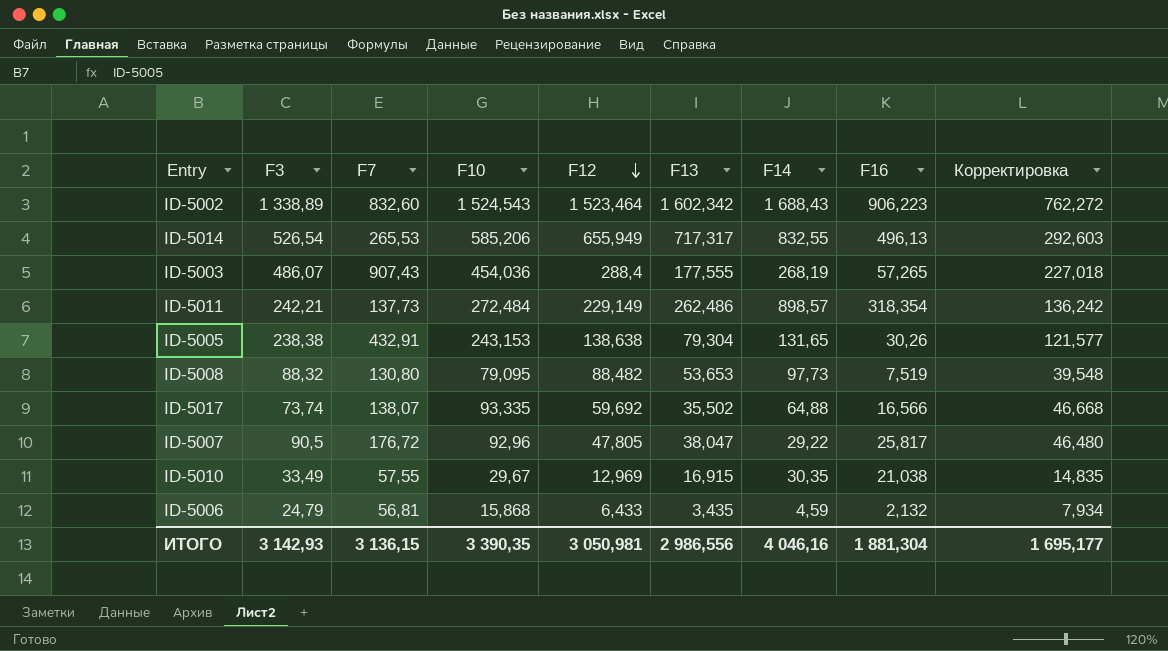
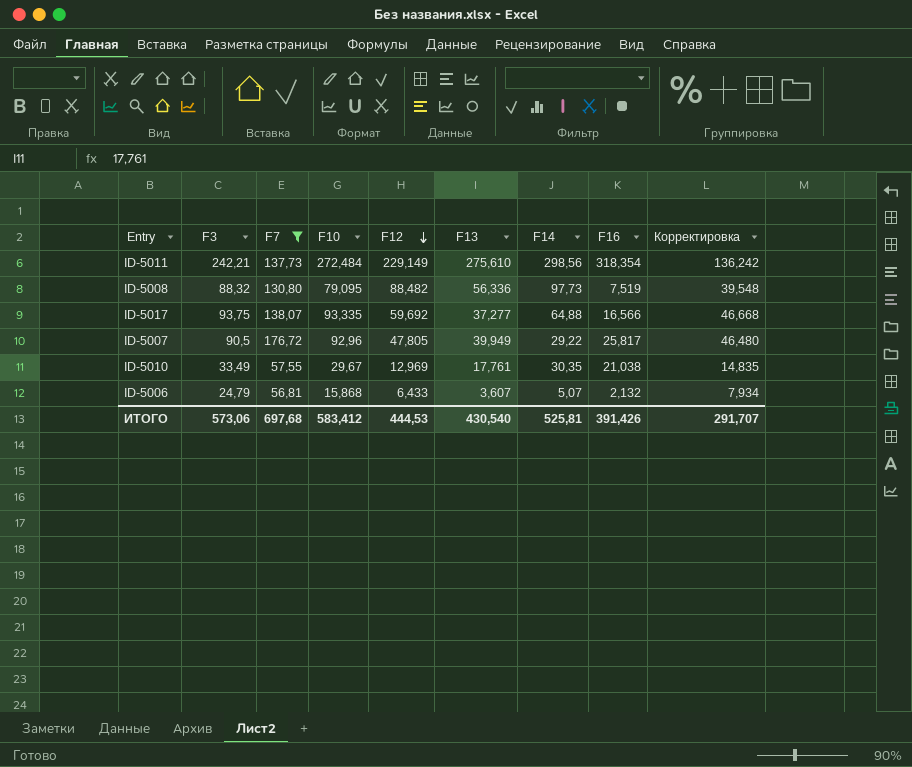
filter: none -> F7 <= 176,72
ID-5011 | F13: 262,486 -> 275,610
ID-5011 | F14: 898,57 -> 298,56
ID-5008 | F13: 53,653 -> 56,336
ID-5017 | F3: 73,74 -> 93,75
ID-5017 | F13: 35,502 -> 37,277
ID-5007 | F13: 38,047 -> 39,949
ID-5010 | F13: 16,915 -> 17,761
ID-5006 | F13: 3,435 -> 3,607
ID-5006 | F14: 4,59 -> 5,07
ИТОГО | F3: 3 142,93 -> 573,06
ИТОГО | F7: 3 136,15 -> 697,68
ИТОГО | F10: 3 390,35 -> 583,412
ИТОГО | F12: 3 050,981 -> 444,53
ИТОГО | F13: 2 986,556 -> 430,540
ИТОГО | F14: 4 046,16 -> 525,81
ИТОГО | F16: 1 881,304 -> 391,426
ИТОГО | Корректировка: 1 695,177 -> 291,707

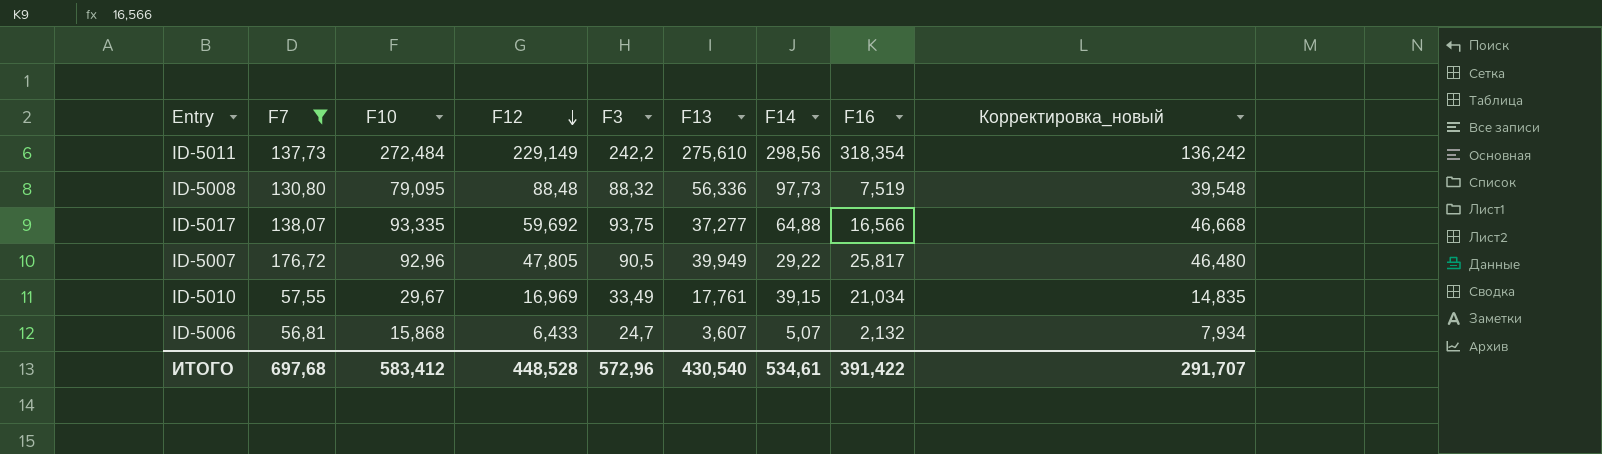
column F3 | position: 2 -> 5
column name: Корректировка -> Корректировка_новый
ID-5011 | F3: 242,21 -> 242,2
ID-5008 | F12: 88,482 -> 88,48
ID-5010 | F12: 12,969 -> 16,969
ID-5010 | F14: 30,35 -> 39,15
ID-5010 | F16: 21,038 -> 21,034
ID-5006 | F3: 24,79 -> 24,7
ИТОГО | F12: 444,53 -> 448,528
ИТОГО | F3: 573,06 -> 572,96
ИТОГО | F14: 525,81 -> 534,61
ИТОГО | F16: 391,426 -> 391,422

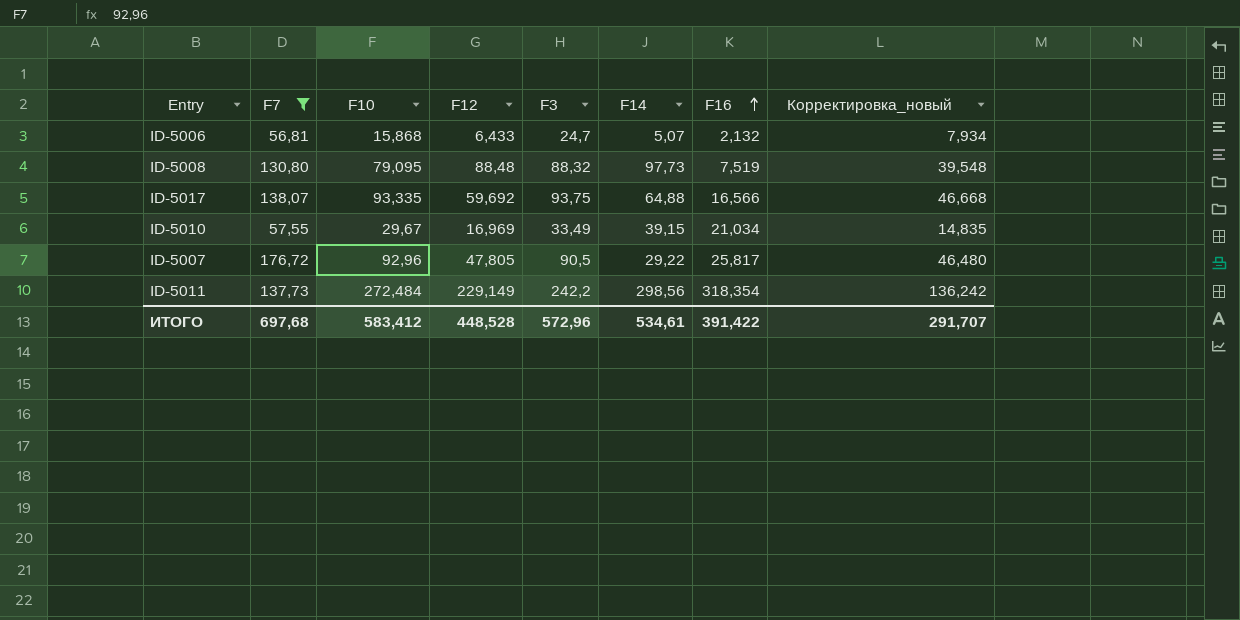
row order: F12 descending -> F16 ascending
column F13 | position: 6 -> none

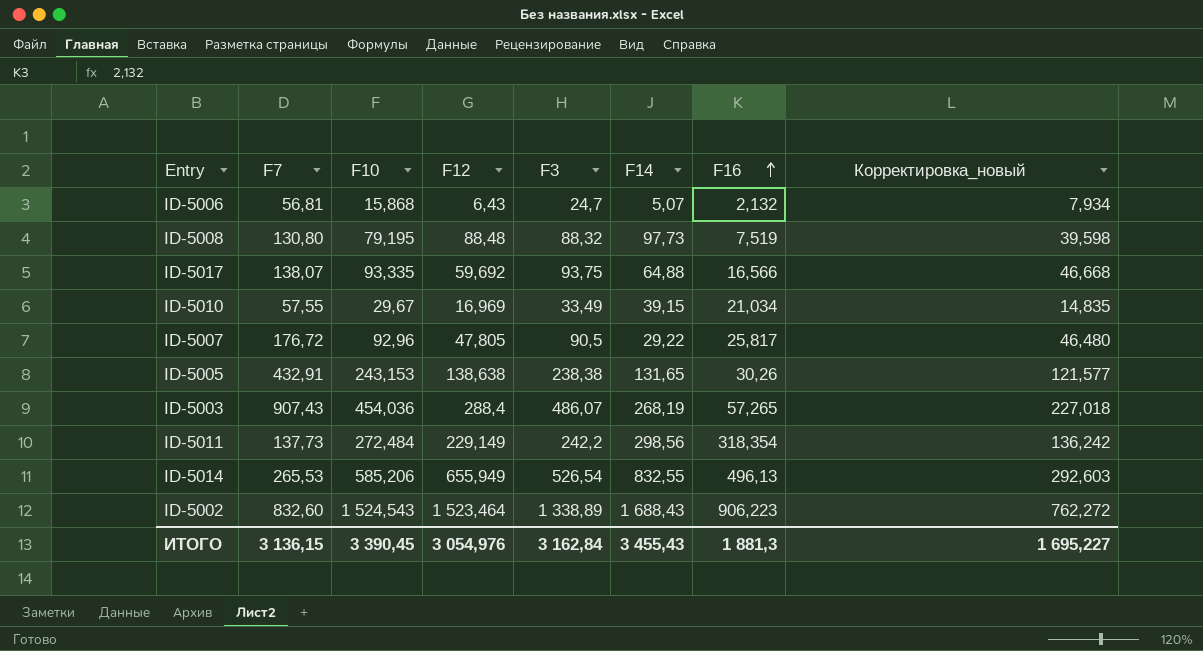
filter: F7 <= 176,72 -> none
ID-5006 | F12: 6,433 -> 6,43
ID-5008 | F10: 79,095 -> 79,195
ID-5008 | Корректировка_новый: 39,548 -> 39,598
ИТОГО | F7: 697,68 -> 3 136,15
ИТОГО | F10: 583,412 -> 3 390,45
ИТОГО | F12: 448,528 -> 3 054,976
ИТОГО | F3: 572,96 -> 3 162,84
ИТОГО | F14: 534,61 -> 3 455,43
ИТОГО | F16: 391,422 -> 1 881,3
ИТОГО | Корректировка_новый: 291,707 -> 1 695,227

